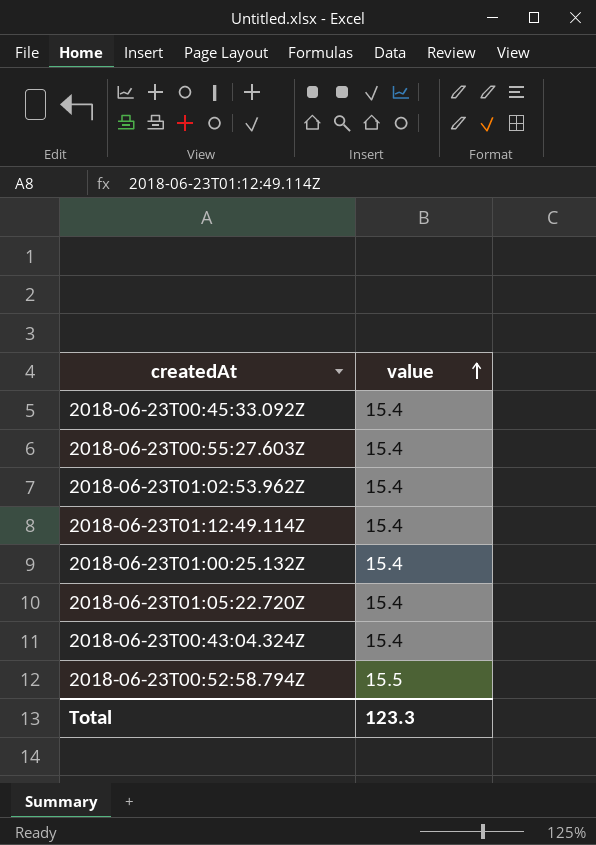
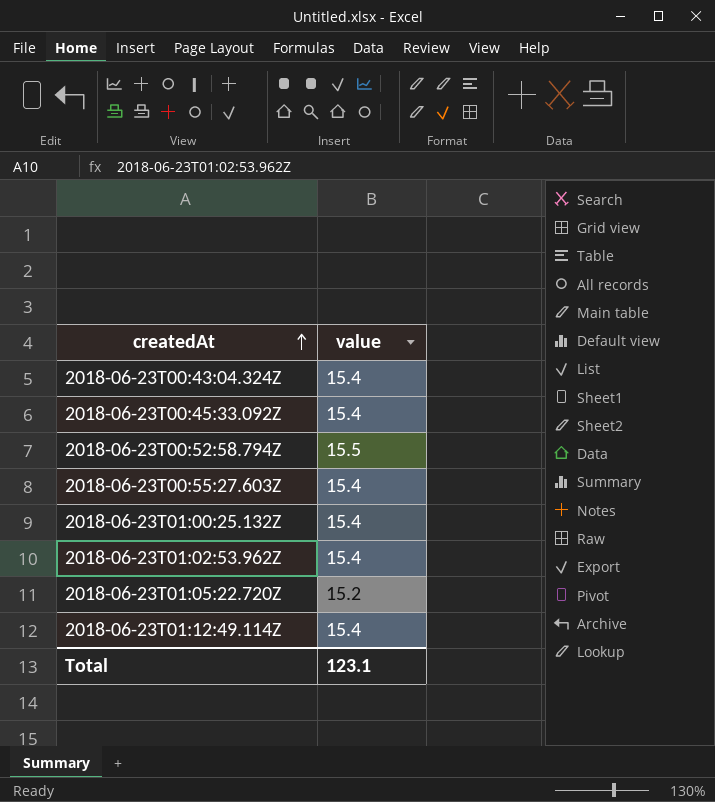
row order: value ascending -> createdAt ascending
2018-06-23T01:05:22.720Z | value: 15.4 -> 15.2
Total | value: 123.3 -> 123.1

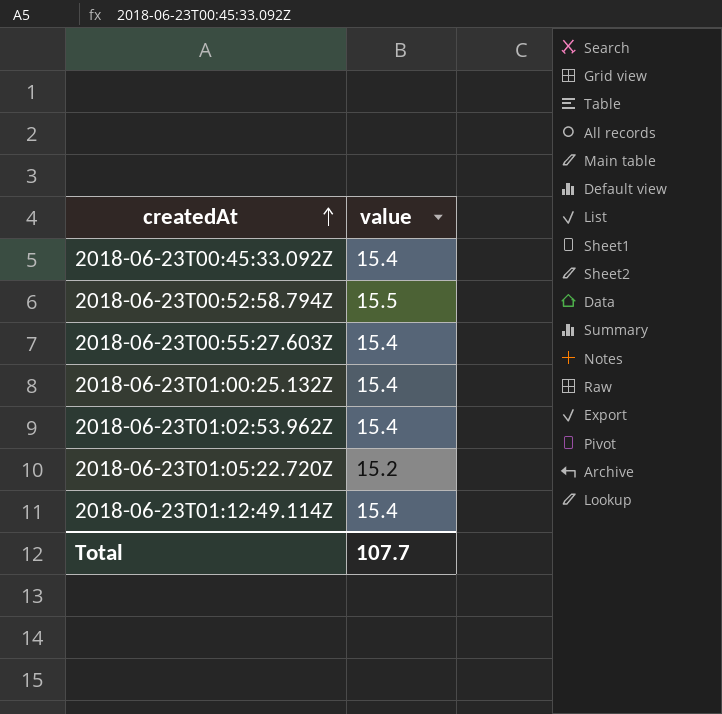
row 2018-06-23T00:43:04.324Z: 15.4 -> none
Total | value: 123.1 -> 107.7

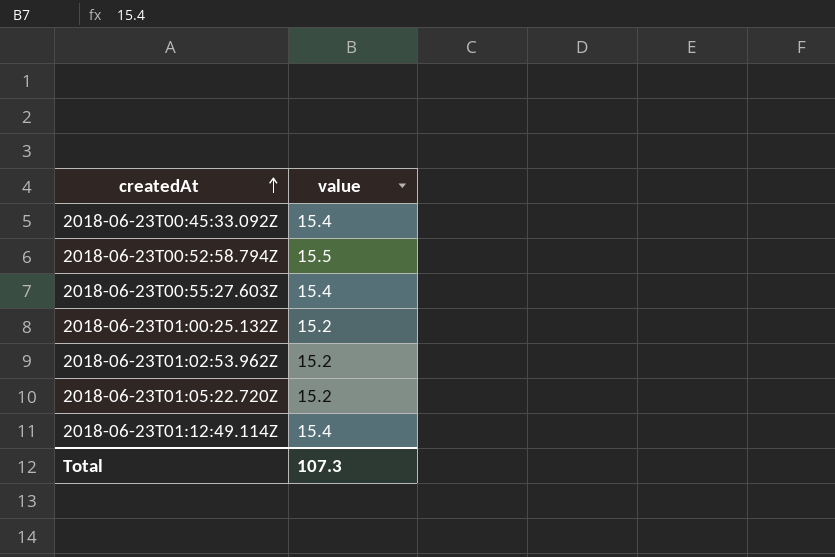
2018-06-23T01:00:25.132Z | value: 15.4 -> 15.2
2018-06-23T01:02:53.962Z | value: 15.4 -> 15.2
Total | value: 107.7 -> 107.3

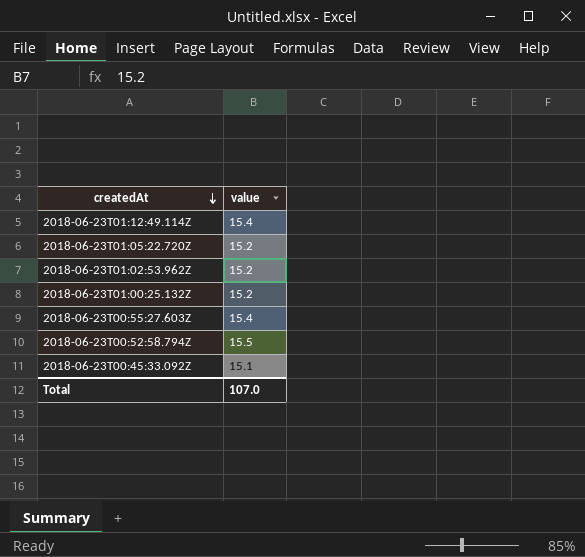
row order: createdAt ascending -> createdAt descending
2018-06-23T00:45:33.092Z | value: 15.4 -> 15.1
Total | value: 107.3 -> 107.0

